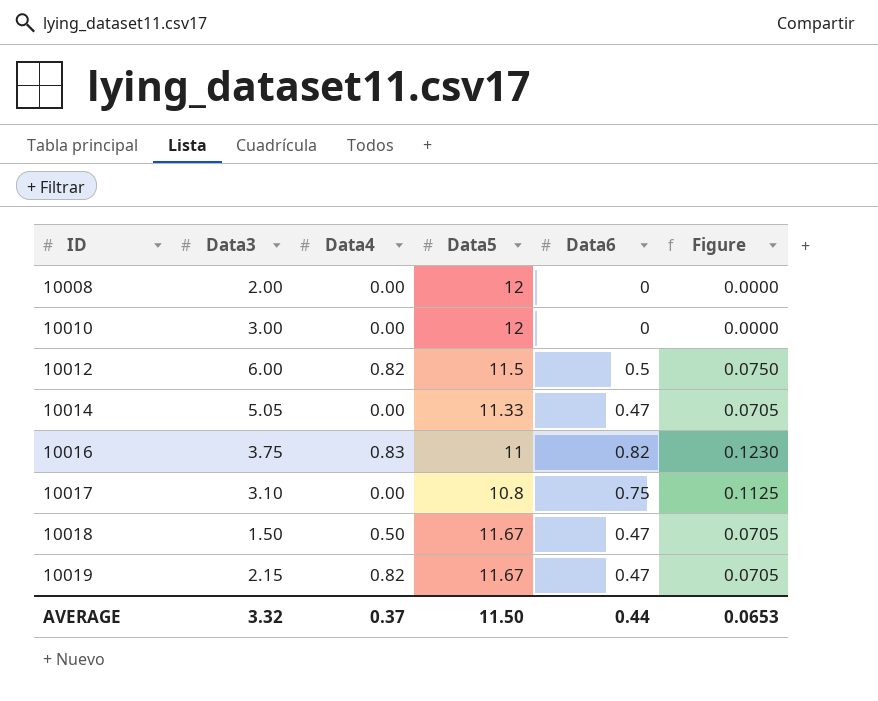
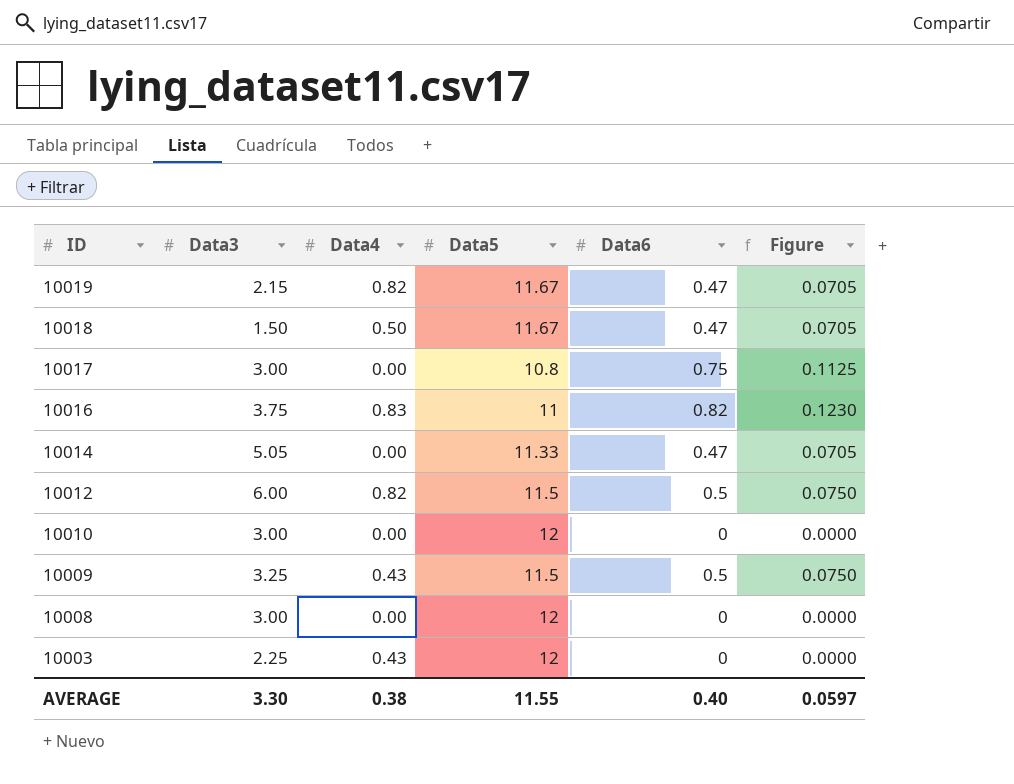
row order: ID ascending -> ID descending
10017 | Data3: 3.10 -> 3.00
row 10009: none -> 3.25 | 0.43 | 11.5 | 0.5 | 0.0750
10008 | Data3: 2.00 -> 3.00
row 10003: none -> 2.25 | 0.43 | 12 | 0 | 0.0000
AVERAGE | Data3: 3.32 -> 3.30
AVERAGE | Data4: 0.37 -> 0.38
AVERAGE | Data5: 11.50 -> 11.55
AVERAGE | Data6: 0.44 -> 0.40
AVERAGE | Figure: 0.0653 -> 0.0597

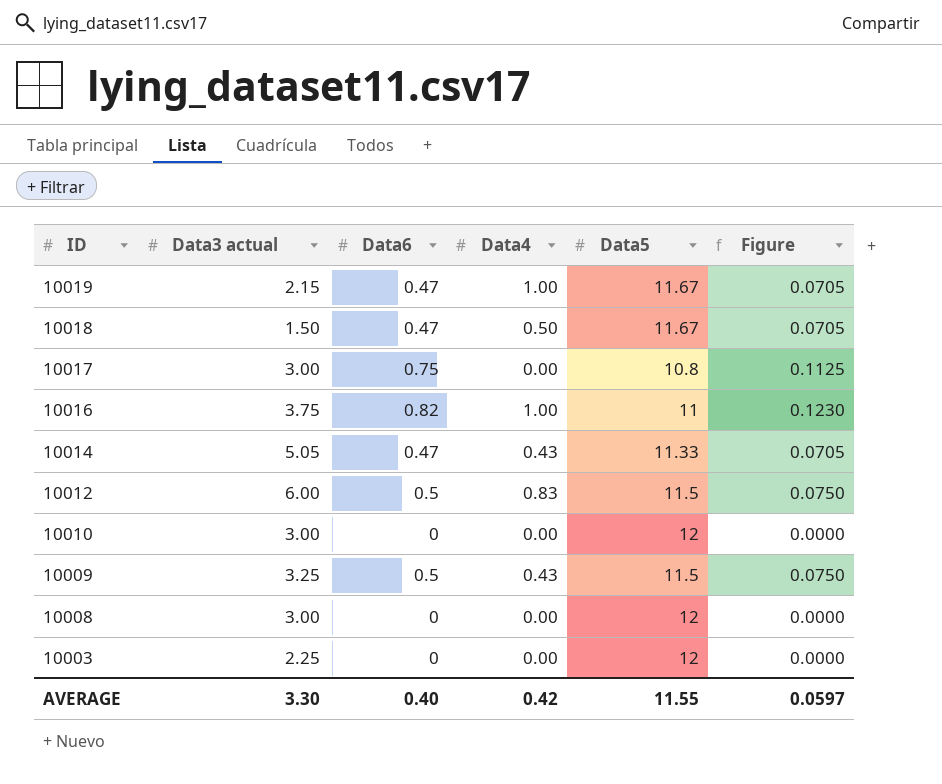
column name: Data3 -> Data3 actual
column Data6 | position: 5 -> 3
10019 | Data4: 0.82 -> 1.00
10016 | Data4: 0.83 -> 1.00
10014 | Data4: 0.00 -> 0.43
10012 | Data4: 0.82 -> 0.83
10003 | Data4: 0.43 -> 0.00
AVERAGE | Data4: 0.38 -> 0.42

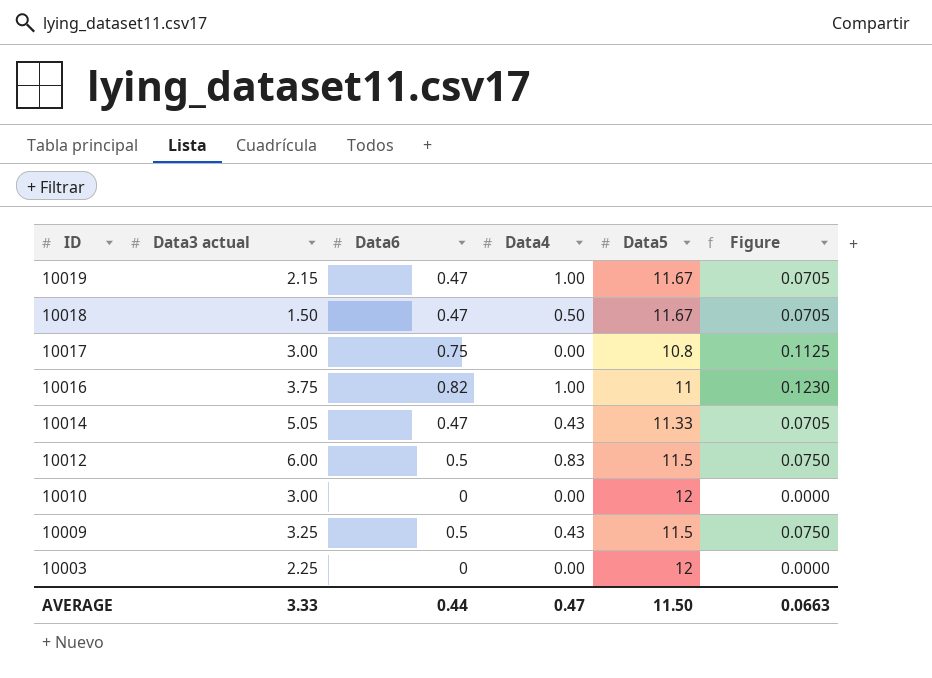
row 10008: 3.00 | 0 | 0.00 | 12 | 0.0000 -> none
AVERAGE | Data3 actual: 3.30 -> 3.33
AVERAGE | Data6: 0.40 -> 0.44
AVERAGE | Data4: 0.42 -> 0.47
AVERAGE | Data5: 11.55 -> 11.50
AVERAGE | Figure: 0.0597 -> 0.0663

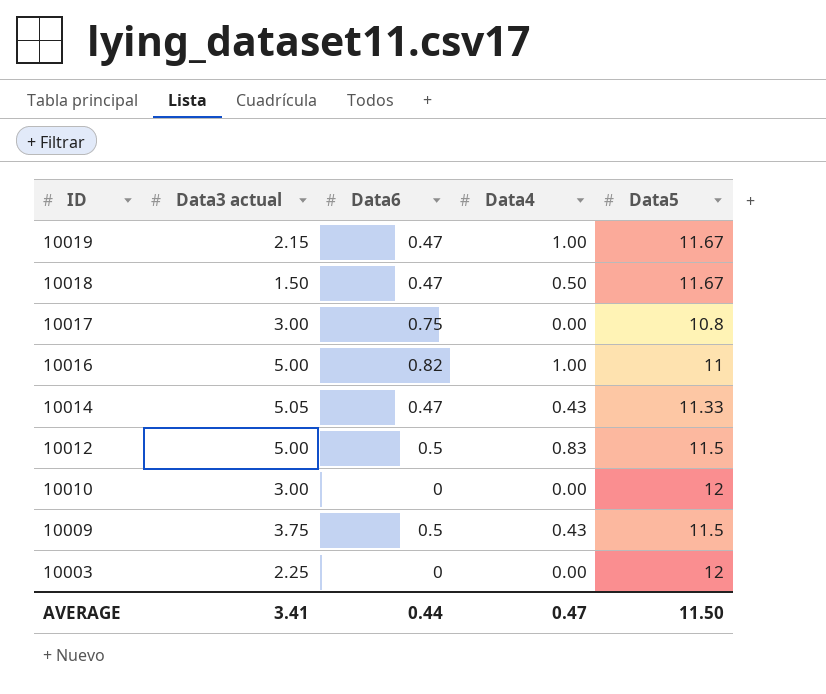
column Figure | formula: [Data6] * 0.15 -> none
10016 | Data3 actual: 3.75 -> 5.00
10012 | Data3 actual: 6.00 -> 5.00
10009 | Data3 actual: 3.25 -> 3.75
AVERAGE | Data3 actual: 3.33 -> 3.41

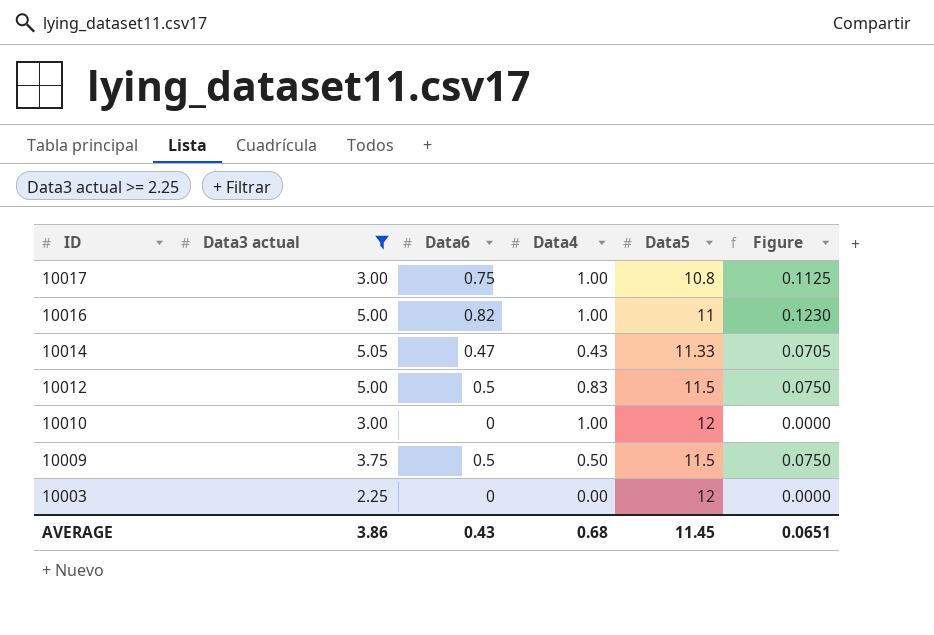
filter: none -> Data3 actual >= 2.25
column Figure | formula: none -> [Data6] * 0.15
10017 | Data4: 0.00 -> 1.00
10010 | Data4: 0.00 -> 1.00
10009 | Data4: 0.43 -> 0.50
AVERAGE | Data3 actual: 3.41 -> 3.86
AVERAGE | Data6: 0.44 -> 0.43
AVERAGE | Data4: 0.47 -> 0.68
AVERAGE | Data5: 11.50 -> 11.45

